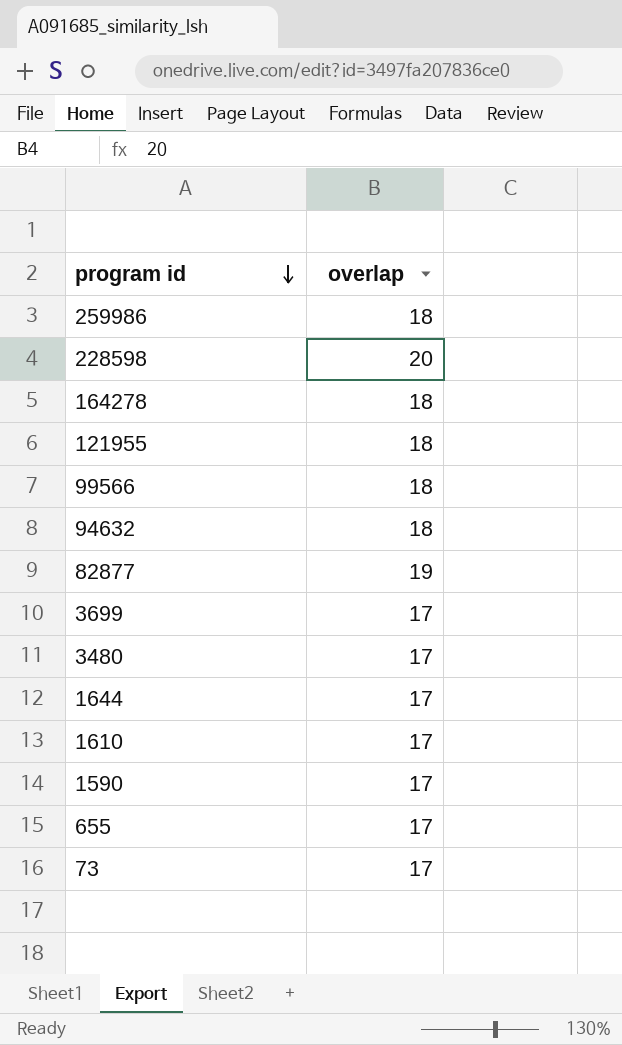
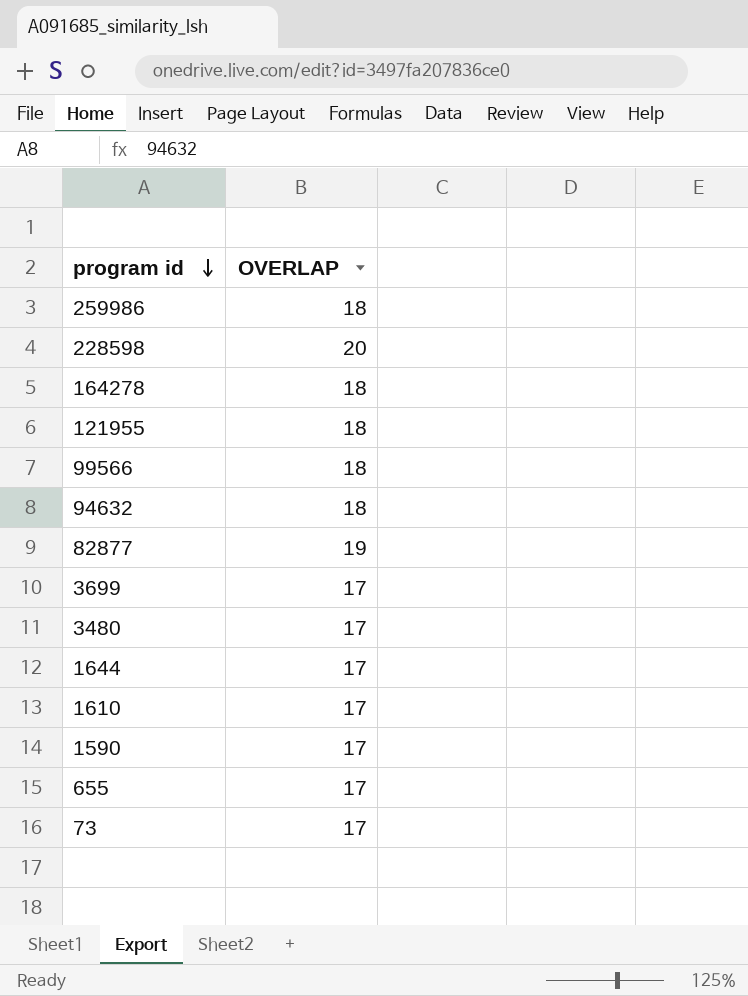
column name: overlap -> OVERLAP

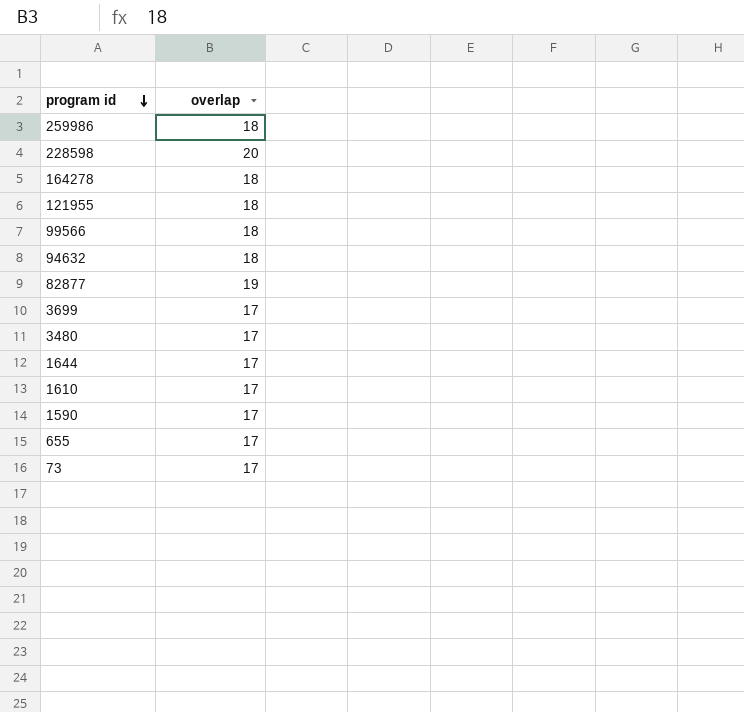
column name: OVERLAP -> overlap

